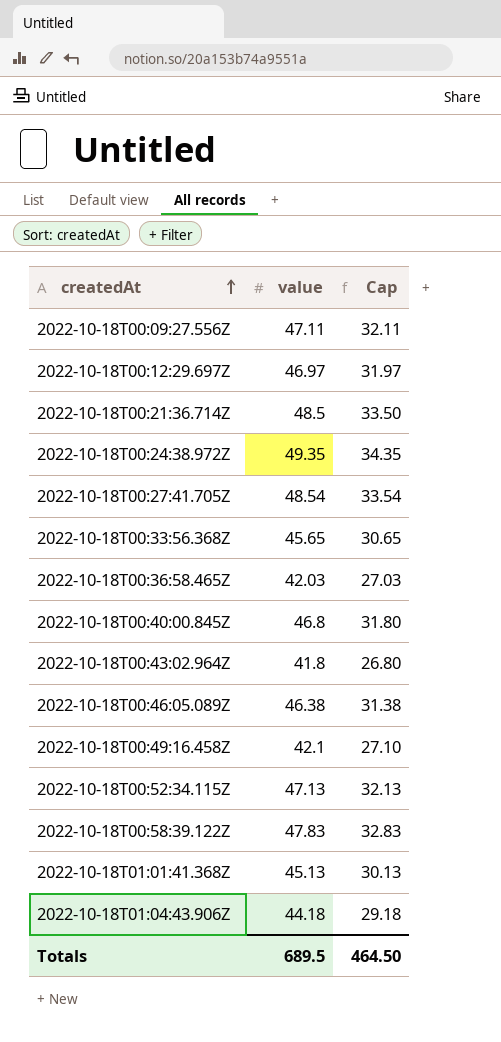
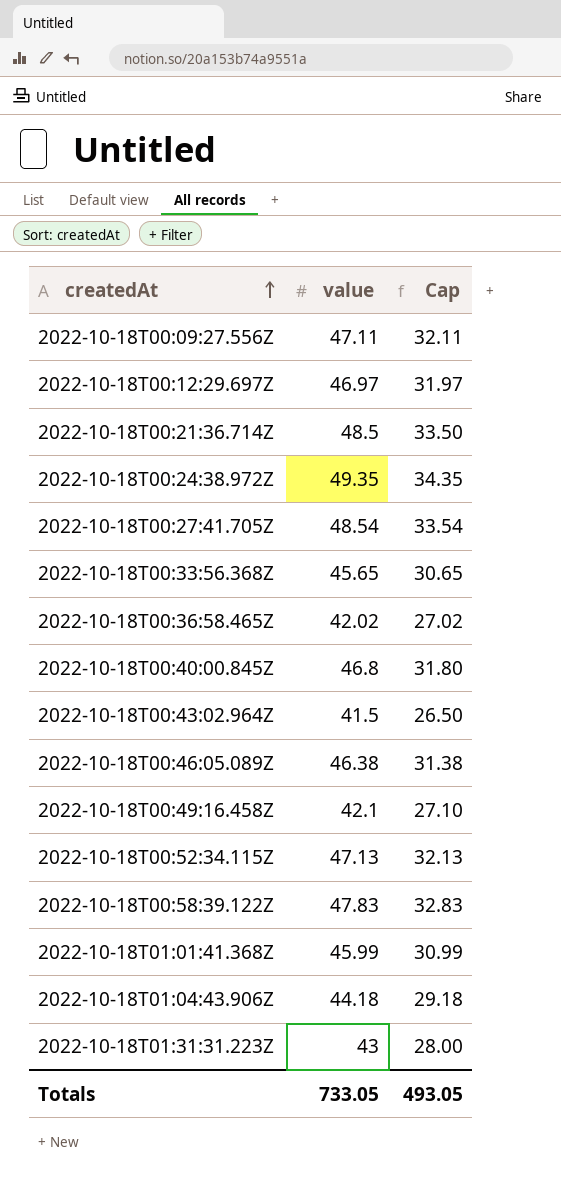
2022-10-18T00:36:58.465Z | value: 42.03 -> 42.02
2022-10-18T00:36:58.465Z | Cap: 27.03 -> 27.02
2022-10-18T00:43:02.964Z | value: 41.8 -> 41.5
2022-10-18T00:43:02.964Z | Cap: 26.80 -> 26.50
2022-10-18T01:01:41.368Z | value: 45.13 -> 45.99
2022-10-18T01:01:41.368Z | Cap: 30.13 -> 30.99
row 2022-10-18T01:31:31.223Z: none -> 43 | 28.00
Totals | value: 689.5 -> 733.05
Totals | Cap: 464.50 -> 493.05

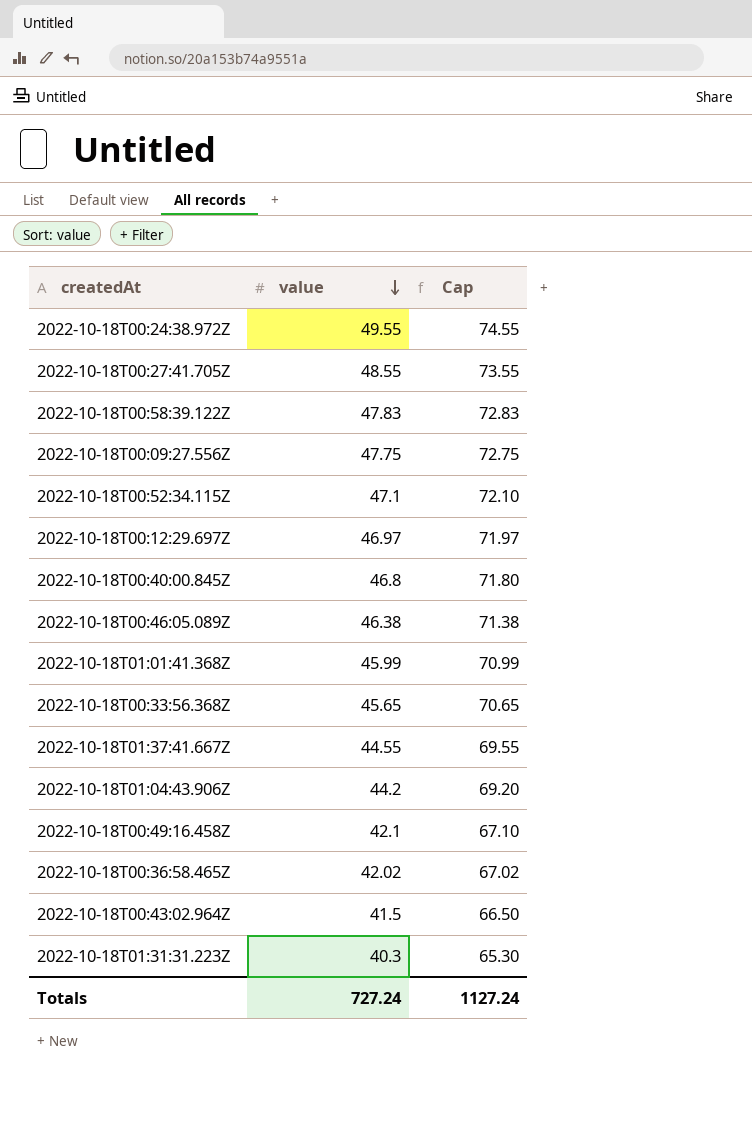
row order: createdAt ascending -> value descending
column Cap | formula: [value] - 15 -> [value] + 25
row 2022-10-18T00:21:36.714Z: 48.5 | 33.50 -> none
2022-10-18T00:24:38.972Z | value: 49.35 -> 49.55
2022-10-18T00:27:41.705Z | value: 48.54 -> 48.55
2022-10-18T00:09:27.556Z | value: 47.11 -> 47.75
2022-10-18T00:52:34.115Z | value: 47.13 -> 47.1
row 2022-10-18T01:37:41.667Z: none -> 44.55 | 69.55
2022-10-18T01:04:43.906Z | value: 44.18 -> 44.2
2022-10-18T01:31:31.223Z | value: 43 -> 40.3
Totals | value: 733.05 -> 727.24
Totals | Cap: 493.05 -> 1127.24

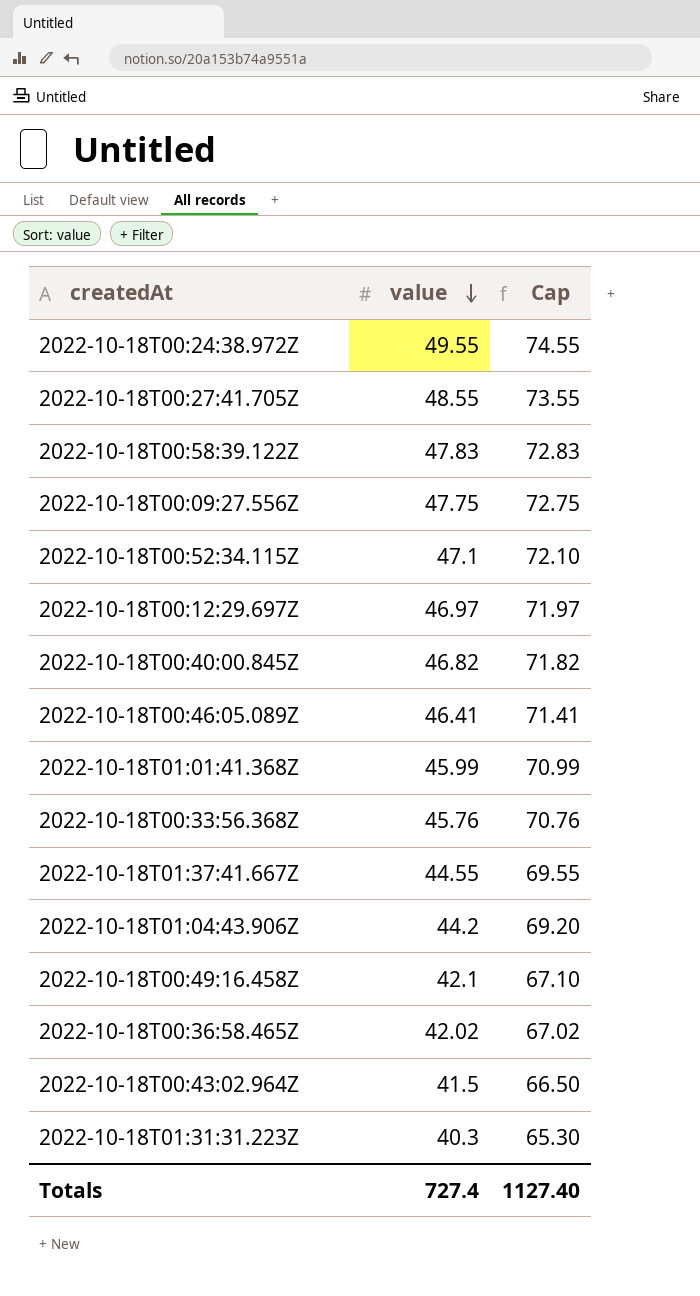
2022-10-18T00:40:00.845Z | value: 46.8 -> 46.82
2022-10-18T00:40:00.845Z | Cap: 71.80 -> 71.82
2022-10-18T00:46:05.089Z | value: 46.38 -> 46.41
2022-10-18T00:46:05.089Z | Cap: 71.38 -> 71.41
2022-10-18T00:33:56.368Z | value: 45.65 -> 45.76
2022-10-18T00:33:56.368Z | Cap: 70.65 -> 70.76
Totals | value: 727.24 -> 727.4
Totals | Cap: 1127.24 -> 1127.40

